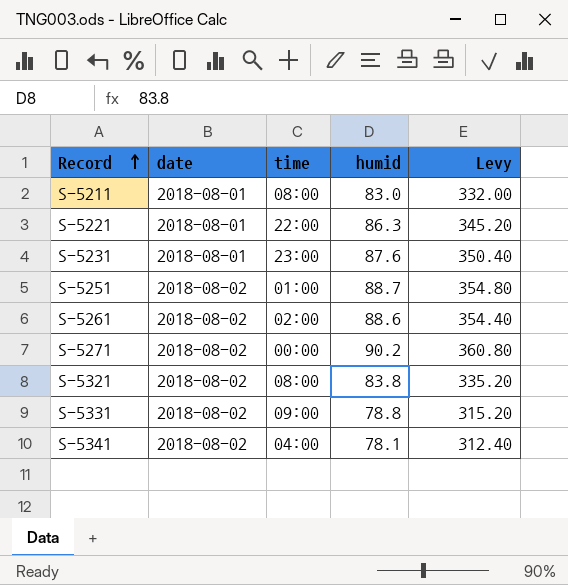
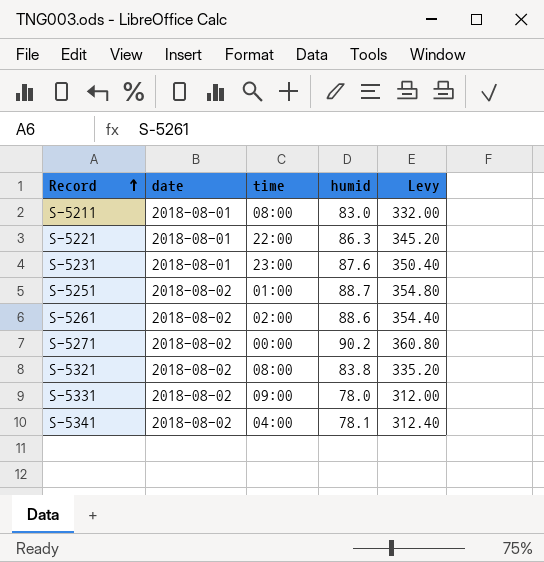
S-5331 | humid: 78.8 -> 78.0
S-5331 | Levy: 315.20 -> 312.00

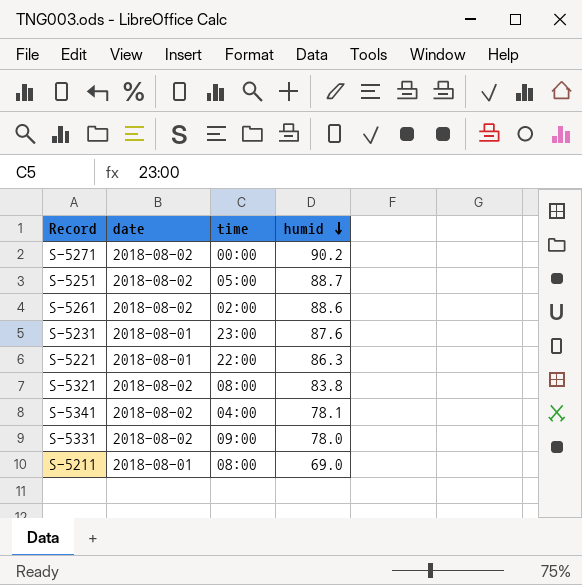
row order: Record ascending -> humid descending
column Levy | formula: [humid] * 4 -> none
S-5251 | time: 01:00 -> 05:00
S-5211 | humid: 83.0 -> 69.0

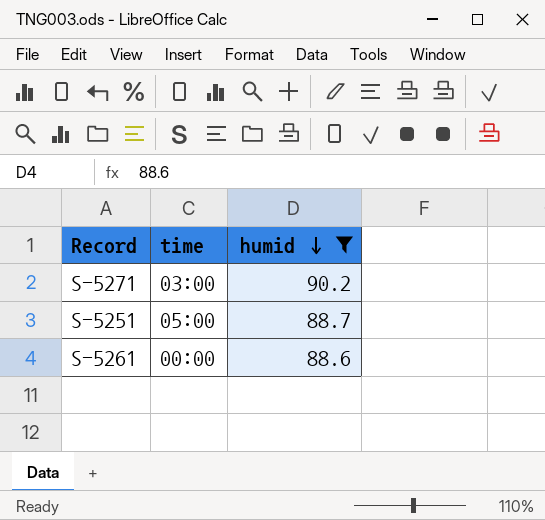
filter: none -> humid >= 88.6
column date | position: 2 -> none
S-5271 | time: 00:00 -> 03:00
S-5261 | time: 02:00 -> 00:00

